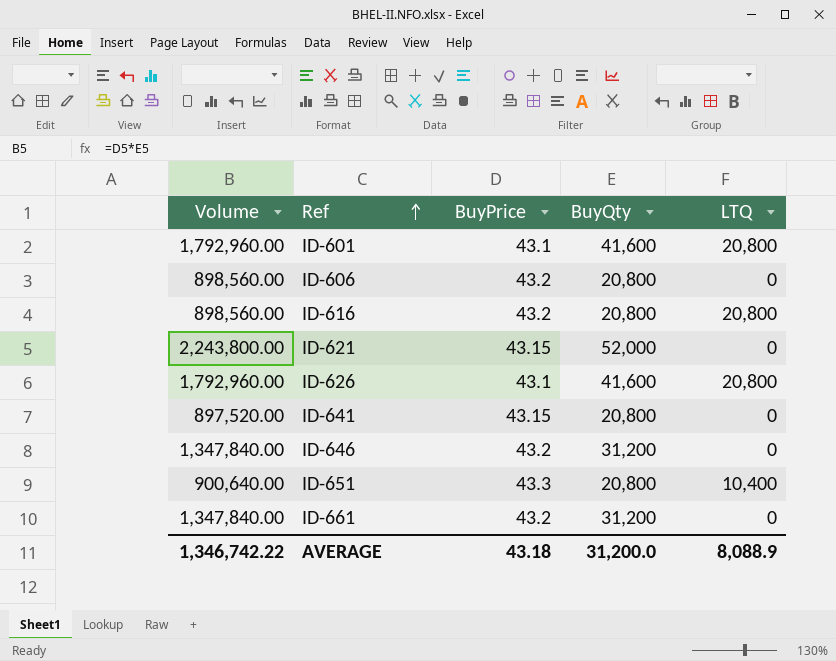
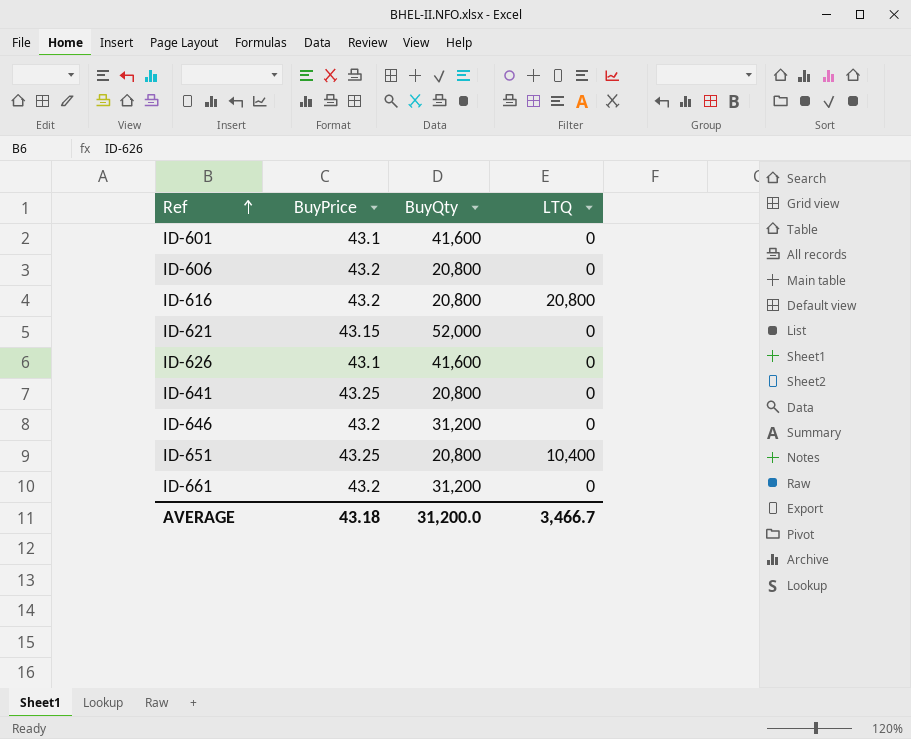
column Volume | formula: [BuyPrice] * [BuyQty] -> none
ID-601 | LTQ: 20,800 -> 0
ID-626 | LTQ: 20,800 -> 0
ID-641 | BuyPrice: 43.15 -> 43.25
ID-651 | BuyPrice: 43.3 -> 43.25
AVERAGE | LTQ: 8,088.9 -> 3,466.7

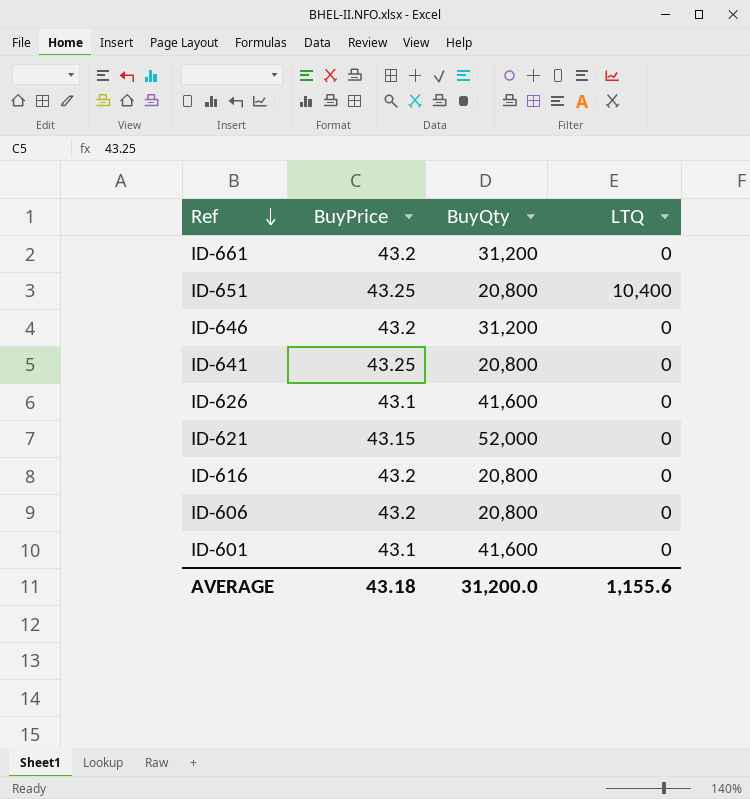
row order: Ref ascending -> Ref descending
ID-616 | LTQ: 20,800 -> 0
AVERAGE | LTQ: 3,466.7 -> 1,155.6

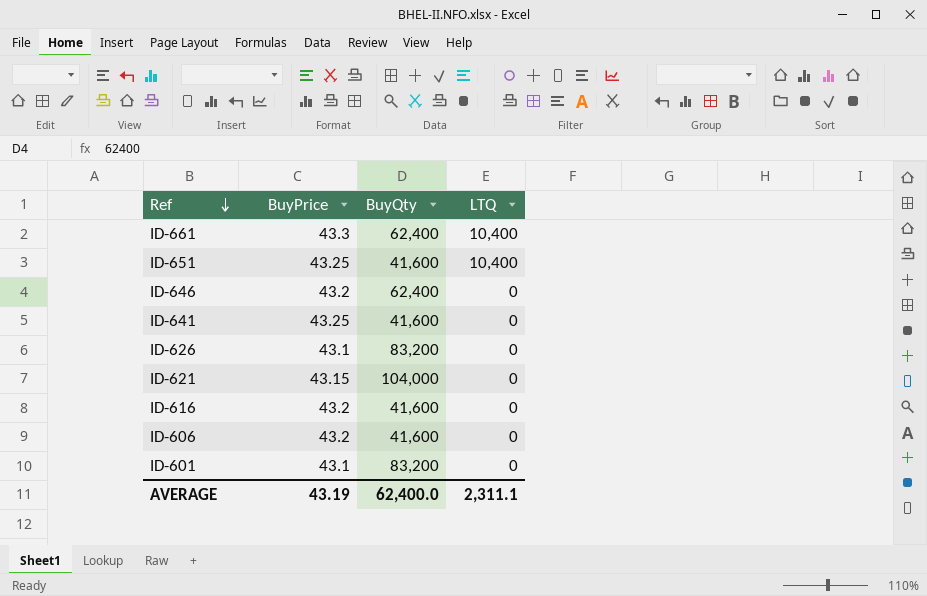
ID-661 | BuyPrice: 43.2 -> 43.3
ID-661 | BuyQty: 31,200 -> 62,400
ID-661 | LTQ: 0 -> 10,400
ID-651 | BuyQty: 20,800 -> 41,600
ID-646 | BuyQty: 31,200 -> 62,400
ID-641 | BuyQty: 20,800 -> 41,600
ID-626 | BuyQty: 41,600 -> 83,200
ID-621 | BuyQty: 52,000 -> 104,000
ID-616 | BuyQty: 20,800 -> 41,600
ID-606 | BuyQty: 20,800 -> 41,600
ID-601 | BuyQty: 41,600 -> 83,200
AVERAGE | BuyPrice: 43.18 -> 43.19
AVERAGE | BuyQty: 31,200.0 -> 62,400.0
AVERAGE | LTQ: 1,155.6 -> 2,311.1

